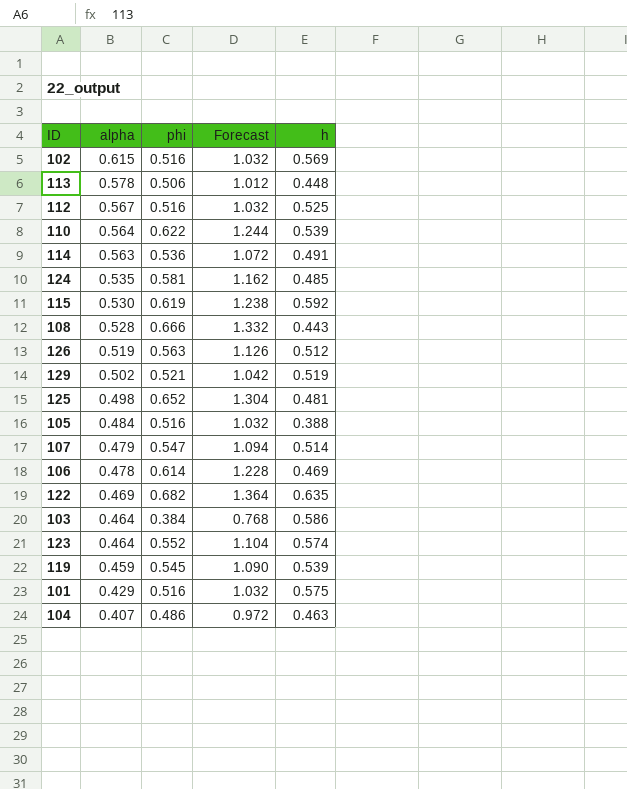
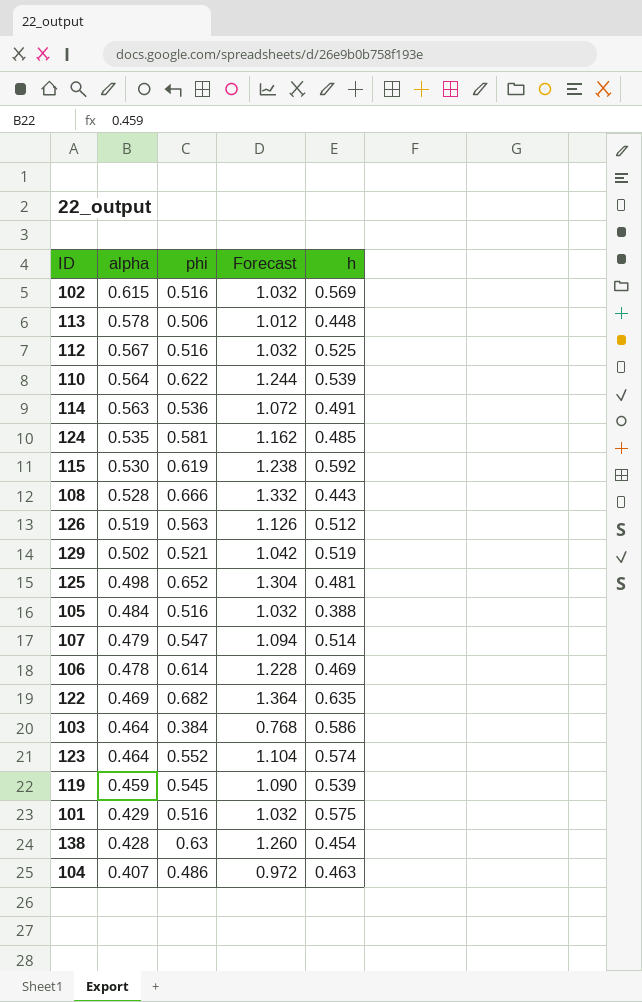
row 138: none -> 0.428 | 0.63 | 1.260 | 0.454

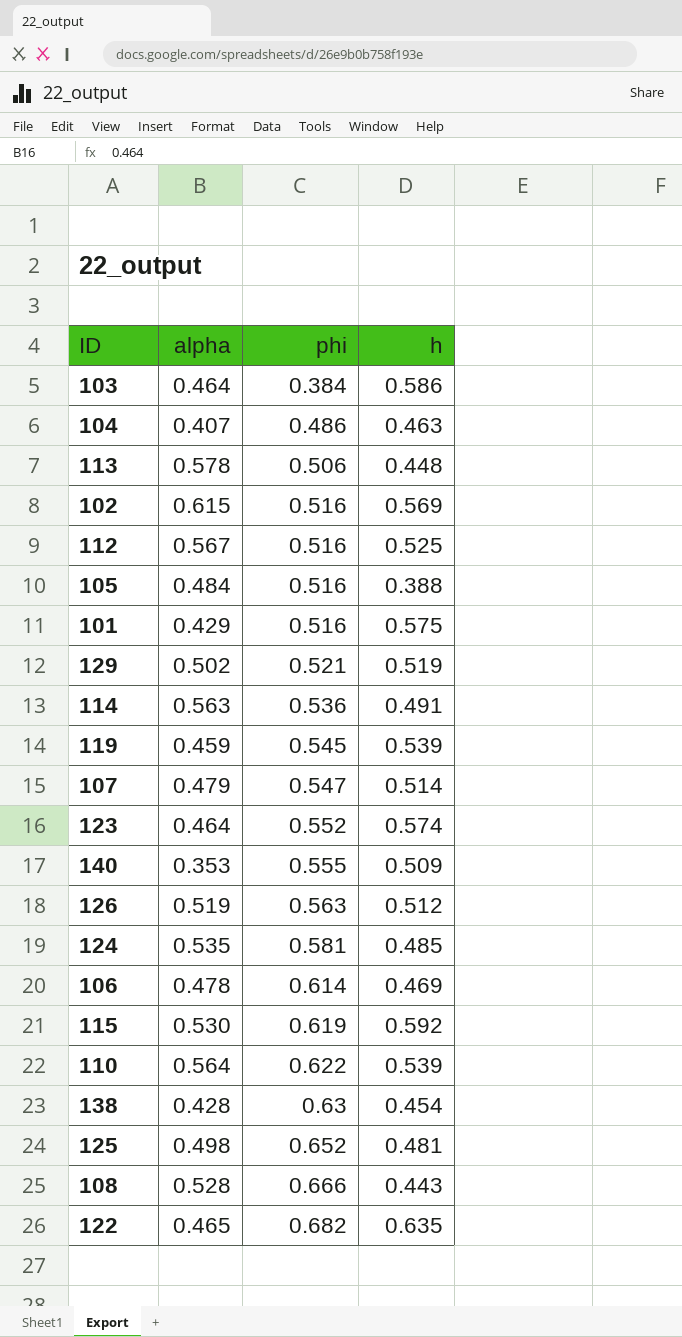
row order: alpha descending -> phi ascending
column Forecast | formula: [phi] * 2 -> none
row 140: none -> 0.353 | 0.555 | 0.509
122 | alpha: 0.469 -> 0.465

